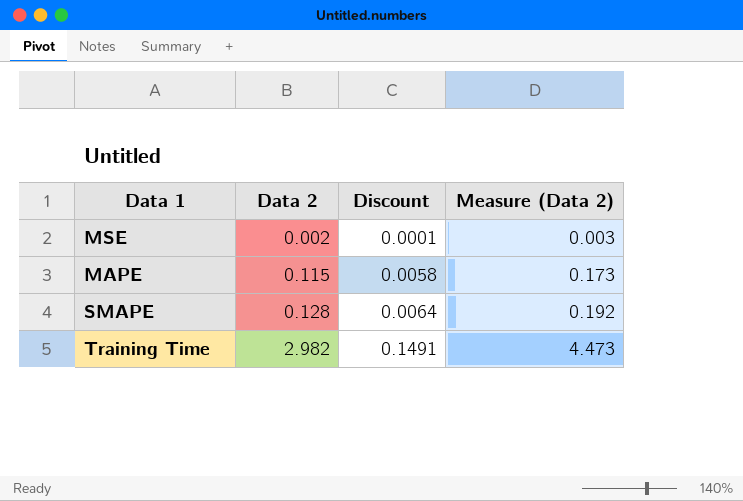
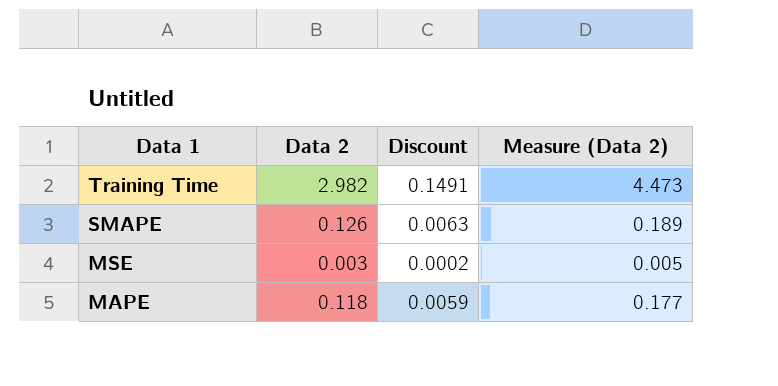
row order: Data 2 ascending -> Data 1 descending
SMAPE | Data 2: 0.128 -> 0.126
SMAPE | Discount: 0.0064 -> 0.0063
SMAPE | Measure (Data 2): 0.192 -> 0.189
MSE | Data 2: 0.002 -> 0.003
MSE | Discount: 0.0001 -> 0.0002
MSE | Measure (Data 2): 0.003 -> 0.005
MAPE | Data 2: 0.115 -> 0.118
MAPE | Discount: 0.0058 -> 0.0059
MAPE | Measure (Data 2): 0.173 -> 0.177

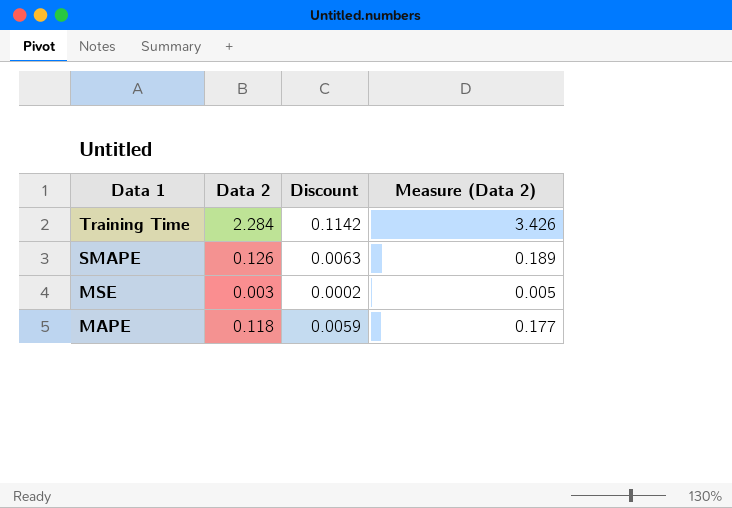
Training Time | Data 2: 2.982 -> 2.284
Training Time | Discount: 0.1491 -> 0.1142
Training Time | Measure (Data 2): 4.473 -> 3.426

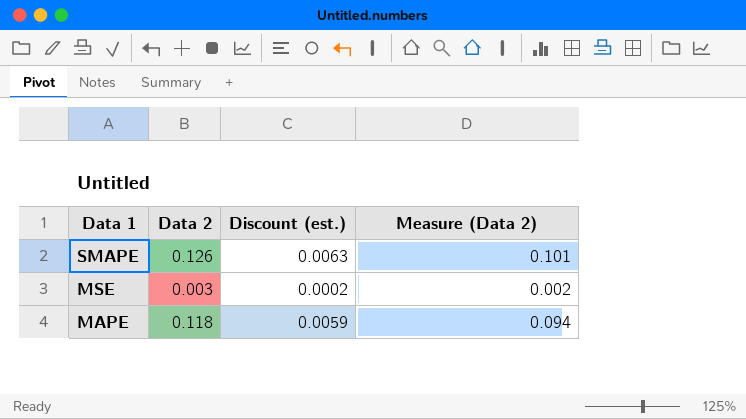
column name: Discount -> Discount (est.)
column Measure (Data 2) | formula: [Data 2] * 1.5 -> [Data 2] * 0.8
row Training Time: 2.284 | 0.1142 | 3.426 -> none

